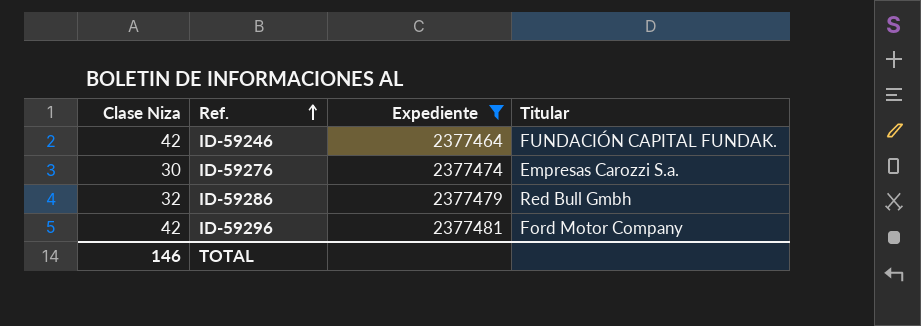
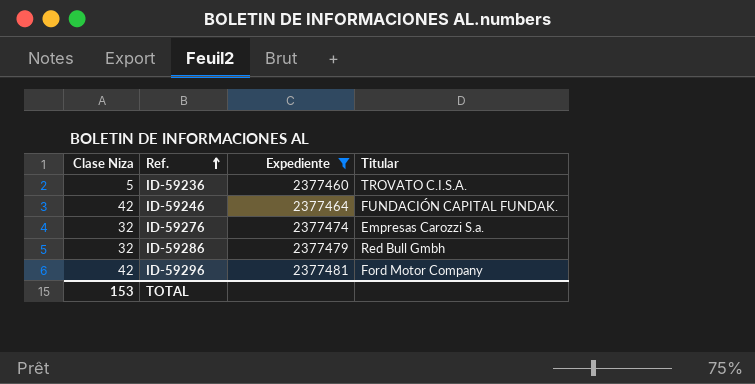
row ID-59236: none -> 5 | 2377460 | TROVATO C.I.S.A.
ID-59276 | Clase Niza: 30 -> 32
TOTAL | Clase Niza: 146 -> 153

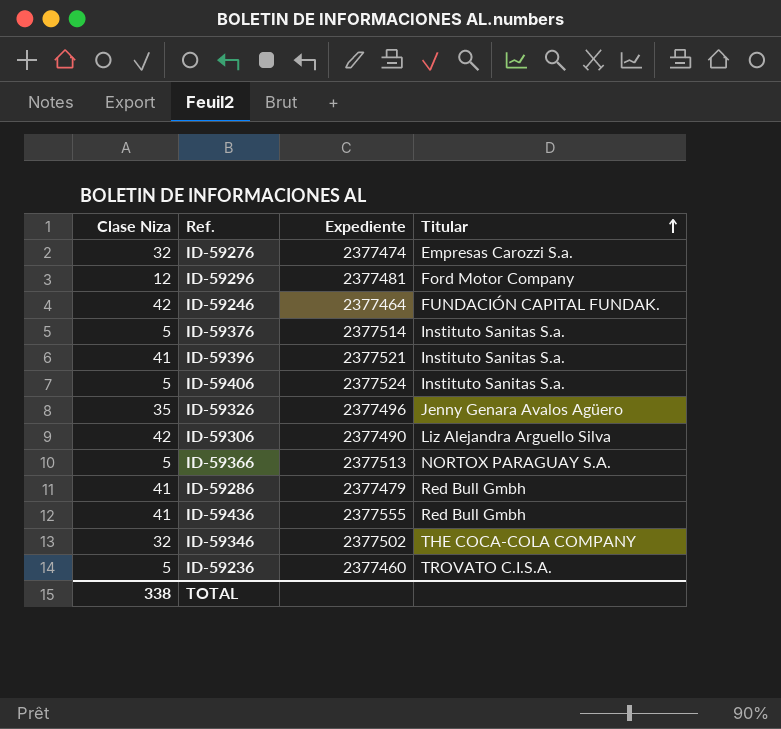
filter: Expediente <= 2377481 -> none
row order: Ref. ascending -> Titular ascending
ID-59296 | Clase Niza: 42 -> 12
ID-59286 | Clase Niza: 32 -> 41
TOTAL | Clase Niza: 153 -> 338

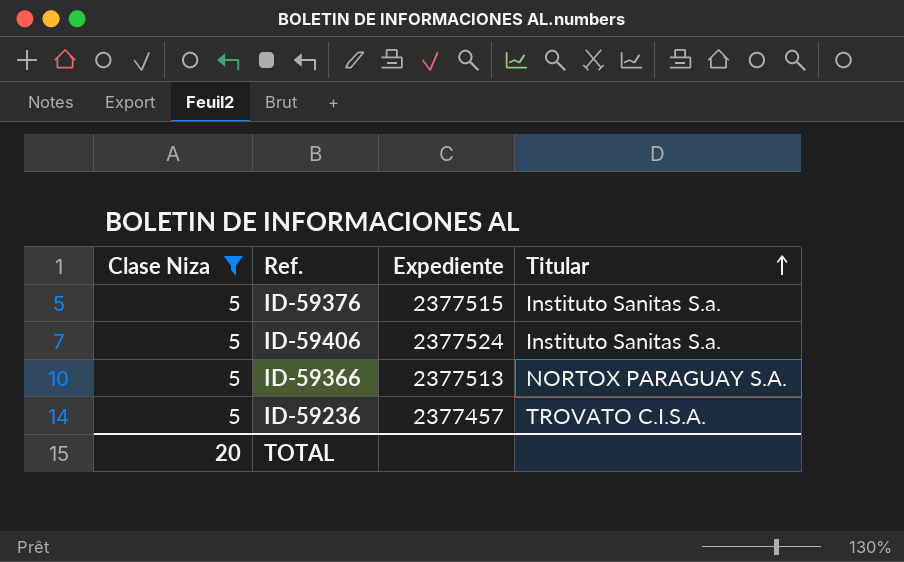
filter: none -> Clase Niza = 5
ID-59376 | Expediente: 2377514 -> 2377515
ID-59236 | Expediente: 2377460 -> 2377457
TOTAL | Clase Niza: 338 -> 20

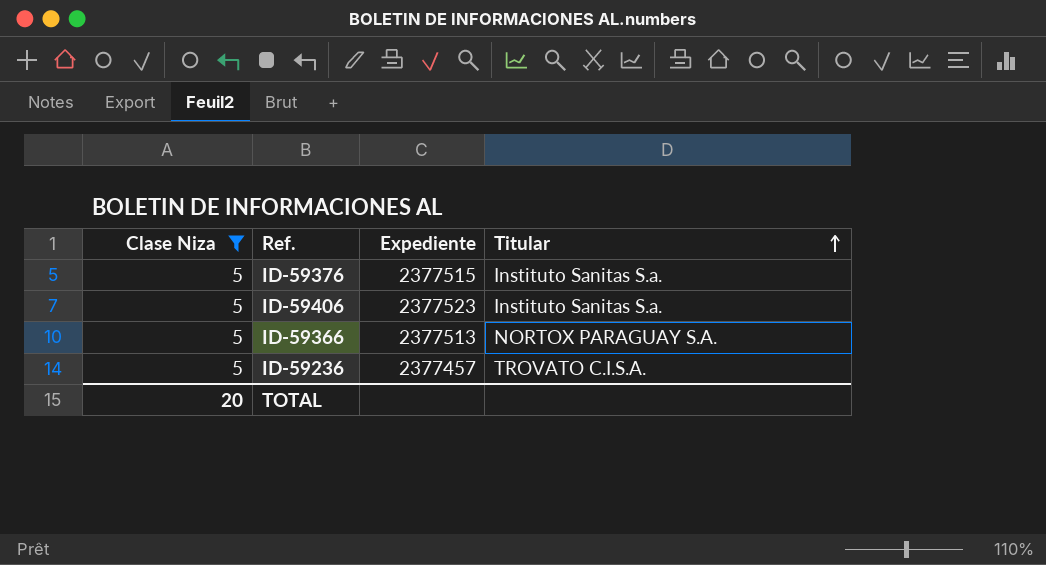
ID-59406 | Expediente: 2377524 -> 2377523

